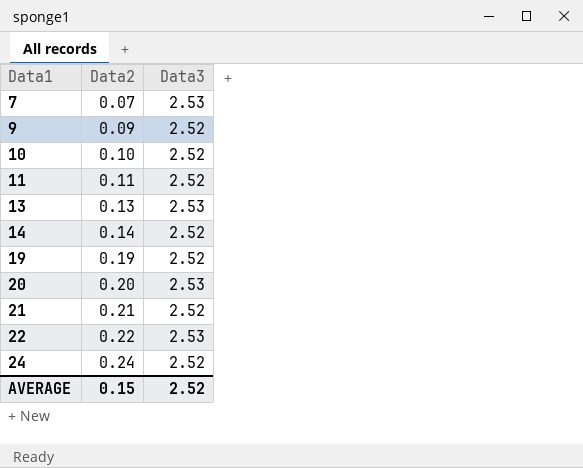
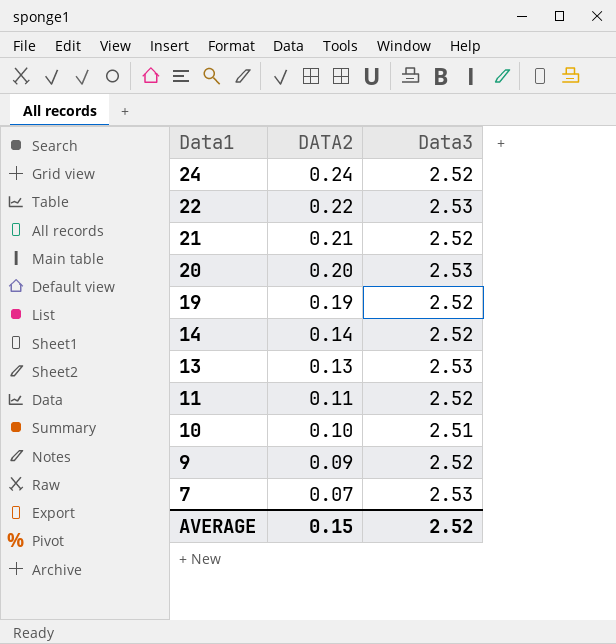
row order: Data1 ascending -> Data1 descending
column name: Data2 -> DATA2
10 | Data3: 2.52 -> 2.51

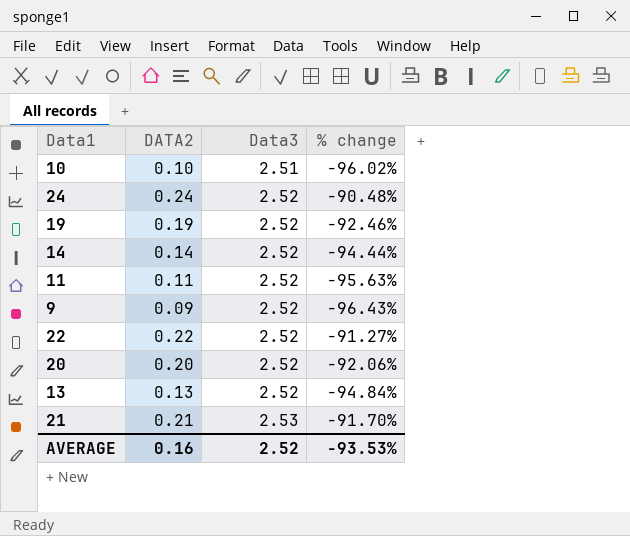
row order: Data1 descending -> Data3 ascending
column % change | formula: none -> ([DATA2] - [Data3]) / [Data3]
row 7: 0.07 | 2.53 -> none
22 | Data3: 2.53 -> 2.52
20 | Data3: 2.53 -> 2.52
13 | Data3: 2.53 -> 2.52
21 | Data3: 2.52 -> 2.53
AVERAGE | DATA2: 0.15 -> 0.16

